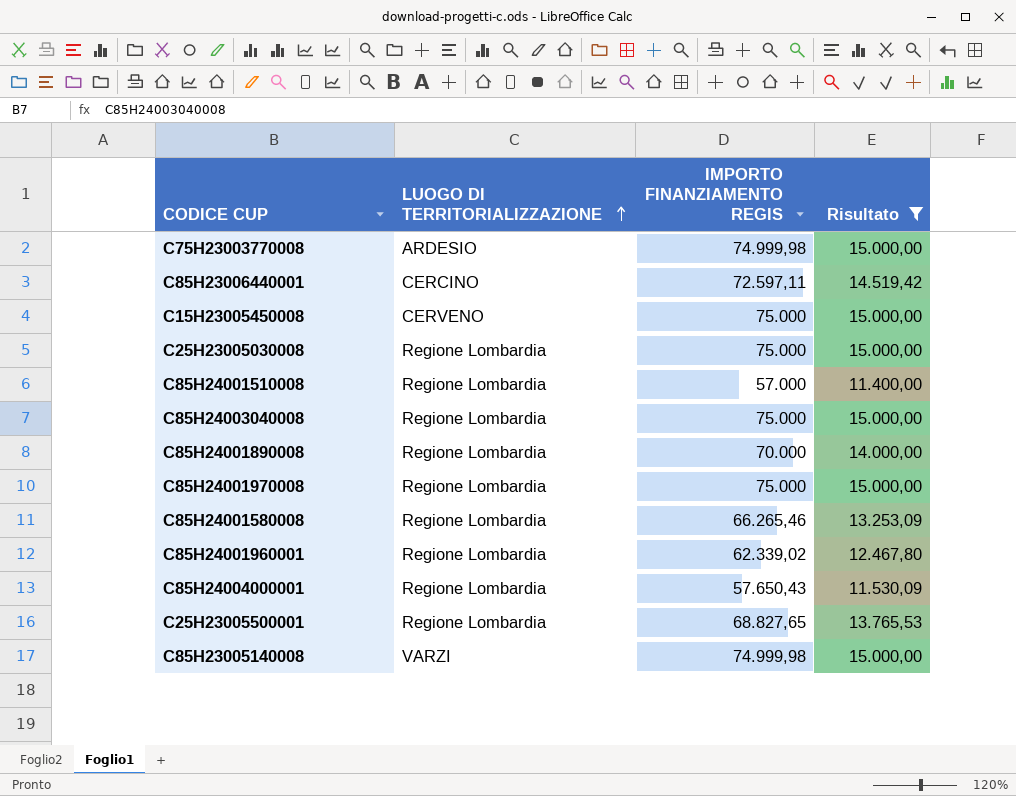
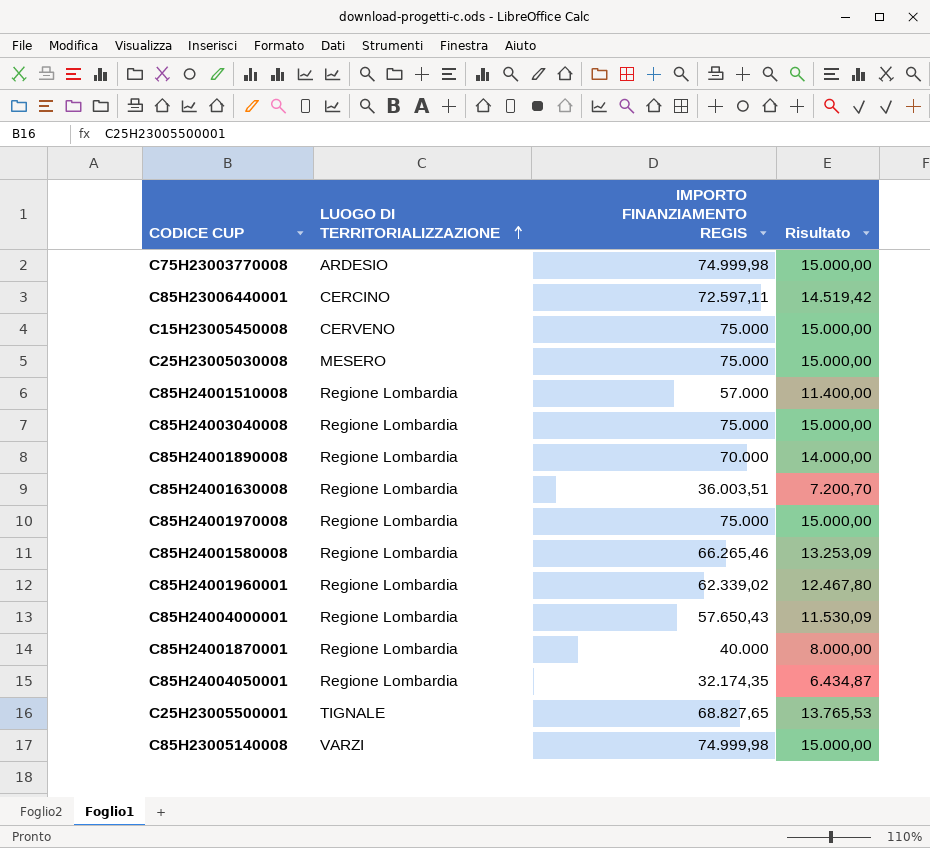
filter: Risultato >= 11.400,00 -> none
C25H23005030008 | LUOGO DI TERRITORIALIZZAZIONE: Regione Lombardia -> MESERO
C25H23005500001 | LUOGO DI TERRITORIALIZZAZIONE: Regione Lombardia -> TIGNALE

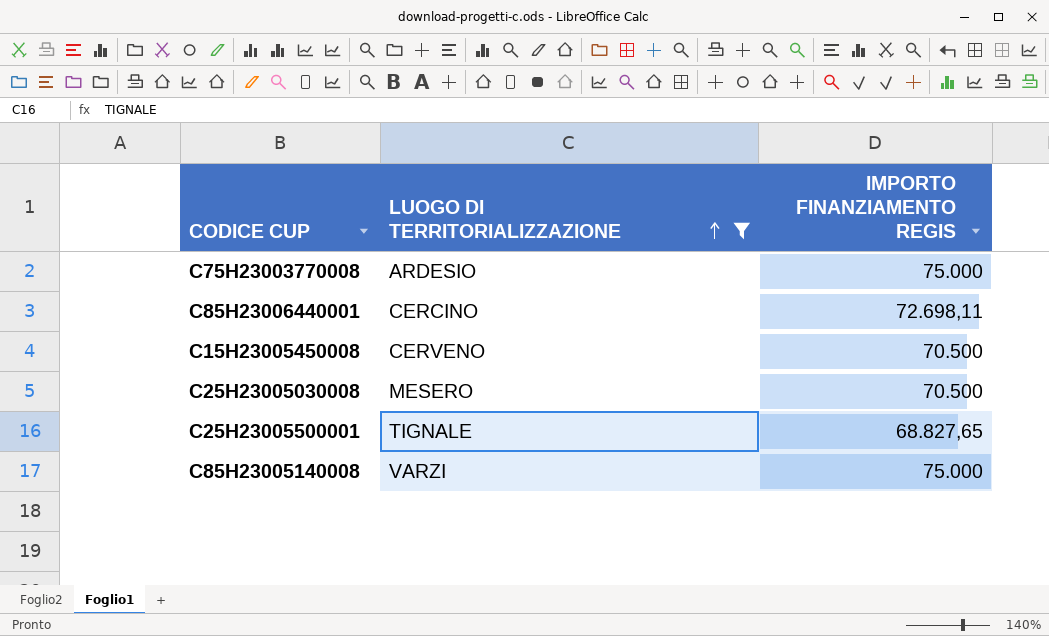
filter: none -> LUOGO DI TERRITORIALIZZAZIONE != Regione Lombardia
column Risultato | formula: [IMPORTO FINANZIAMENTO REGIS] * 0,2 -> none
C75H23003770008 | IMPORTO FINANZIAMENTO REGIS: 74.999,98 -> 75.000
C85H23006440001 | IMPORTO FINANZIAMENTO REGIS: 72.597,11 -> 72.698,11
C15H23005450008 | IMPORTO FINANZIAMENTO REGIS: 75.000 -> 70.500
C25H23005030008 | IMPORTO FINANZIAMENTO REGIS: 75.000 -> 70.500
C85H23005140008 | IMPORTO FINANZIAMENTO REGIS: 74.999,98 -> 75.000

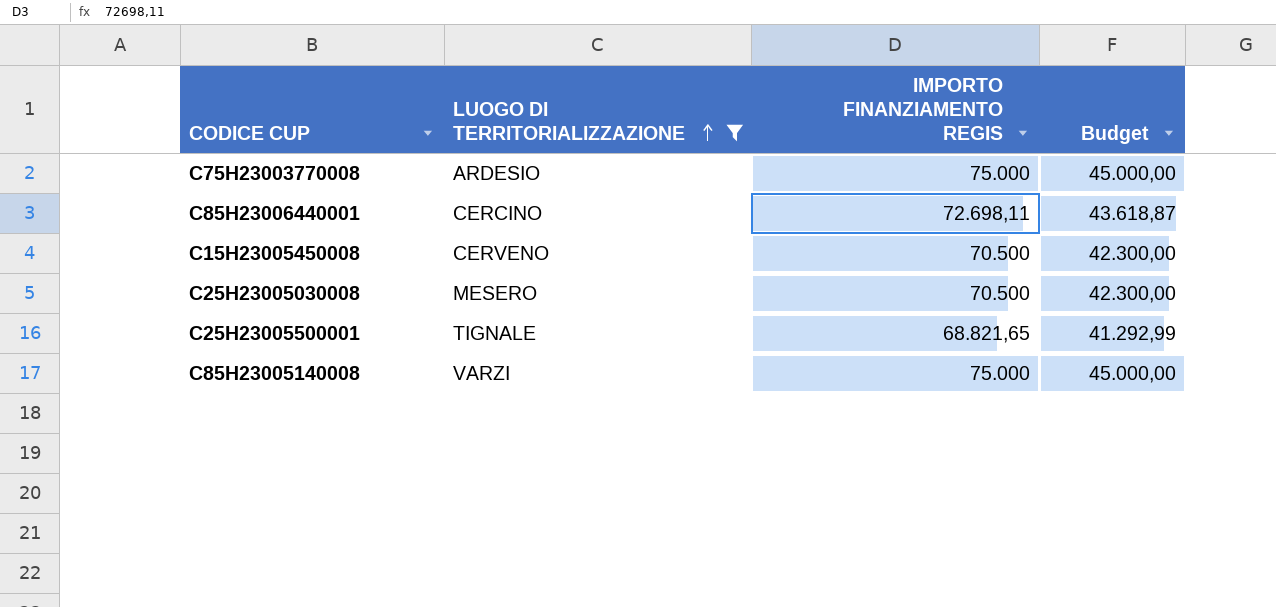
column Budget | formula: none -> [IMPORTO FINANZIAMENTO REGIS] * 0,6
C25H23005500001 | IMPORTO FINANZIAMENTO REGIS: 68.827,65 -> 68.821,65

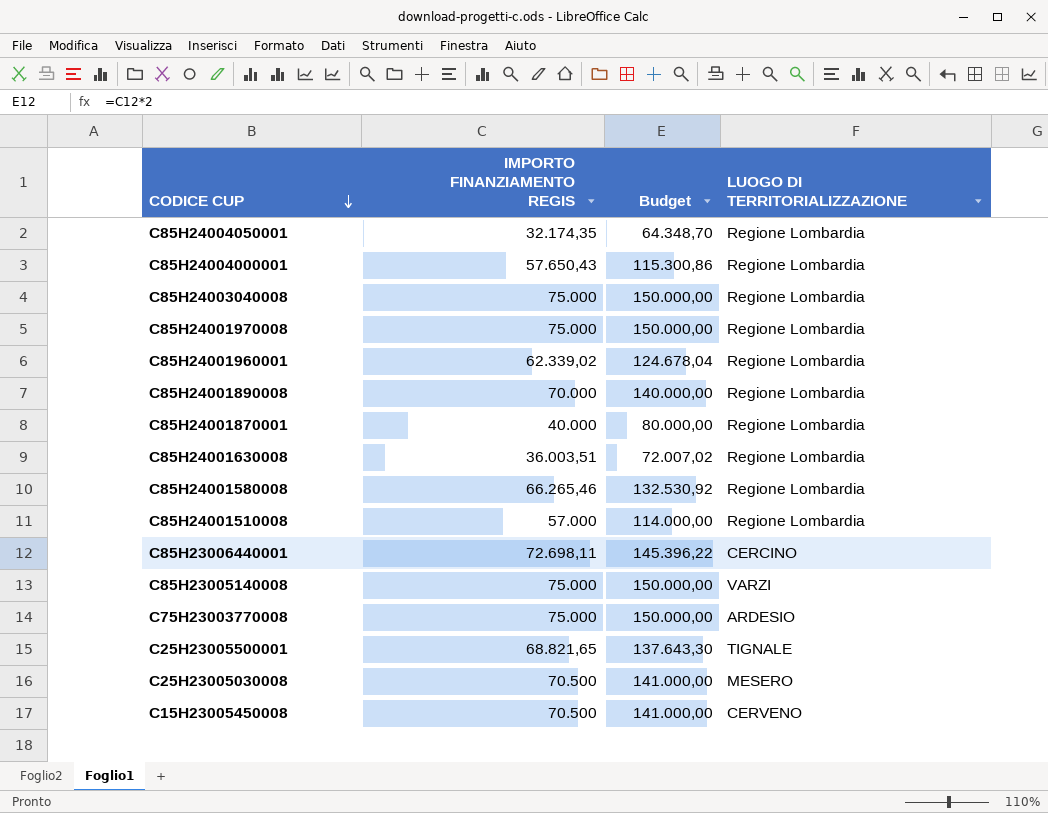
filter: LUOGO DI TERRITORIALIZZAZIONE != Regione Lombardia -> none
row order: LUOGO DI TERRITORIALIZZAZIONE ascending -> CODICE CUP descending
column Budget | formula: [IMPORTO FINANZIAMENTO REGIS] * 0,6 -> [IMPORTO FINANZIAMENTO REGIS] * 2
column LUOGO DI TERRITORIALIZZAZIONE | position: 2 -> 4

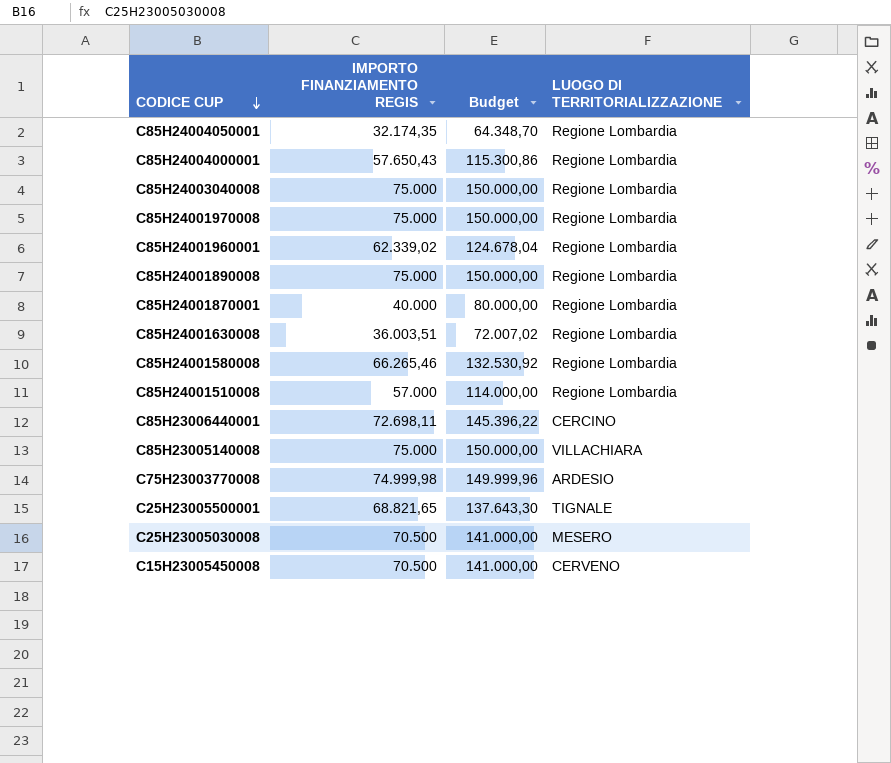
C85H24001890008 | IMPORTO FINANZIAMENTO REGIS: 70.000 -> 75.000
C85H24001890008 | Budget: 140.000,00 -> 150.000,00
C85H23005140008 | LUOGO DI TERRITORIALIZZAZIONE: VARZI -> VILLACHIARA
C75H23003770008 | IMPORTO FINANZIAMENTO REGIS: 75.000 -> 74.999,98
C75H23003770008 | Budget: 150.000,00 -> 149.999,96

